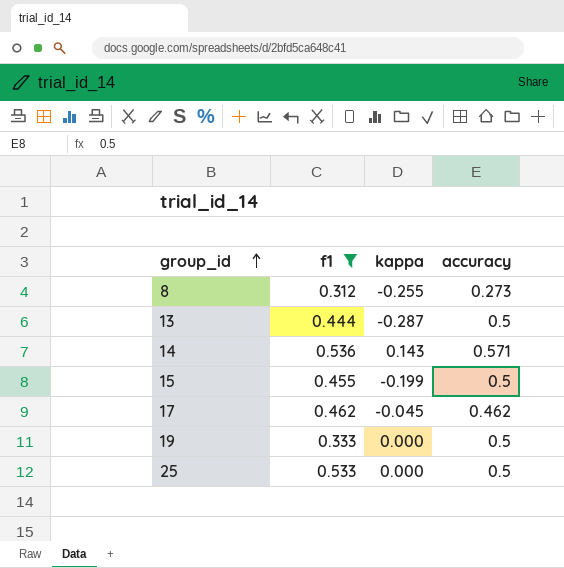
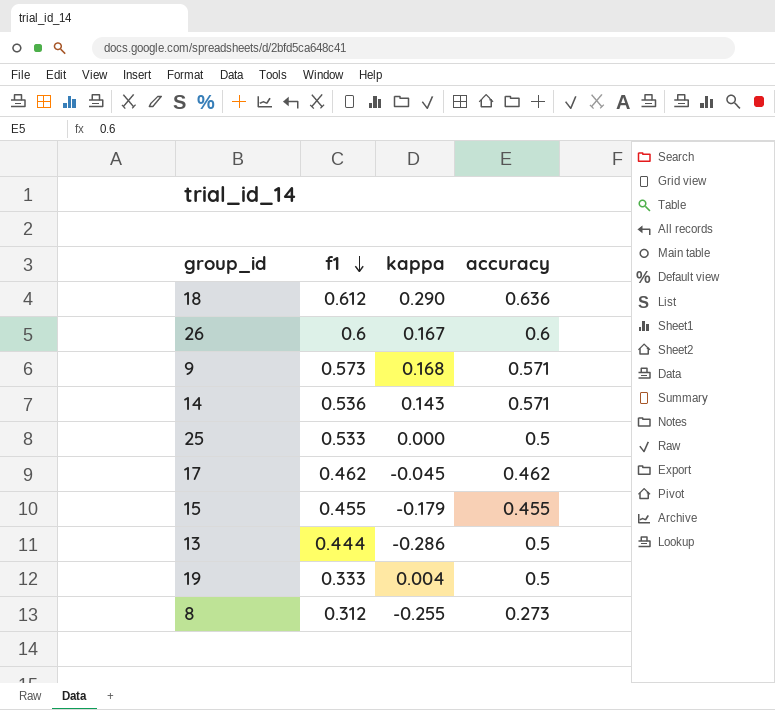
filter: f1 <= 0.536 -> none
row order: group_id ascending -> f1 descending
15 | kappa: -0.199 -> -0.179
15 | accuracy: 0.5 -> 0.455
13 | kappa: -0.287 -> -0.286
19 | kappa: 0.000 -> 0.004

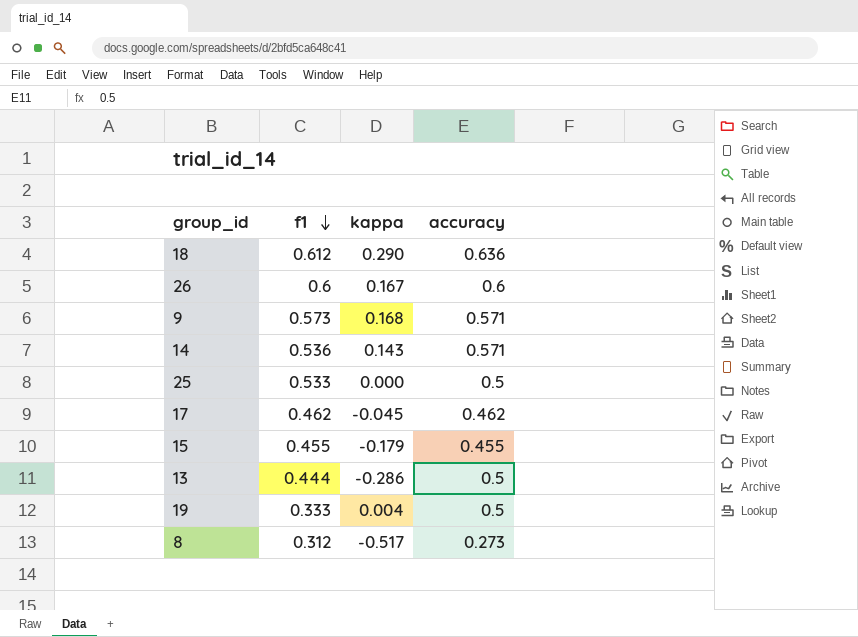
8 | kappa: -0.255 -> -0.517

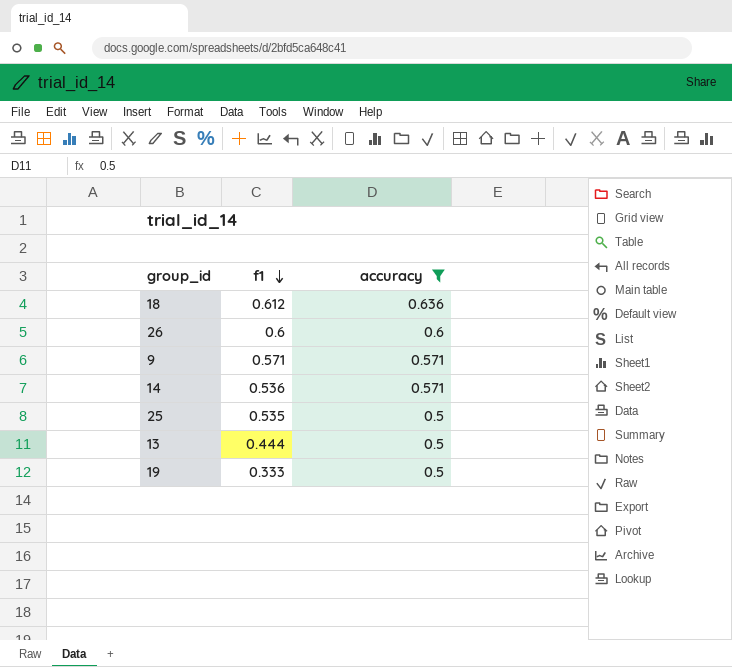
filter: none -> accuracy >= 0.5
column kappa | position: 3 -> none
9 | f1: 0.573 -> 0.571
25 | f1: 0.533 -> 0.535

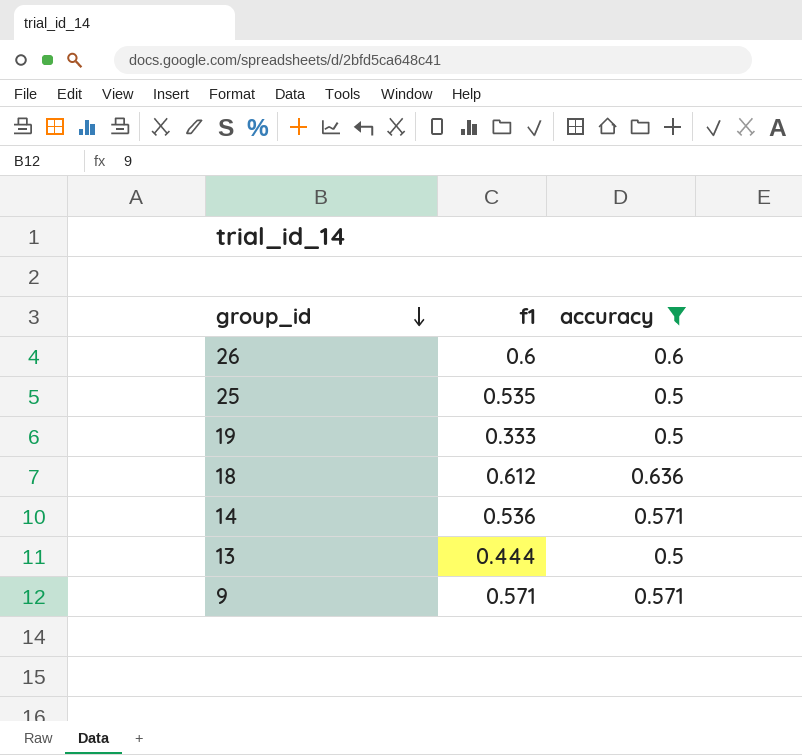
row order: f1 descending -> group_id descending

